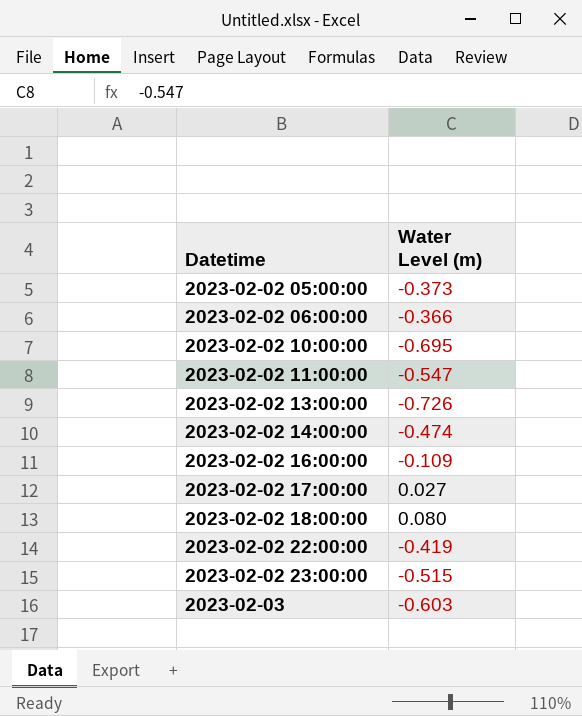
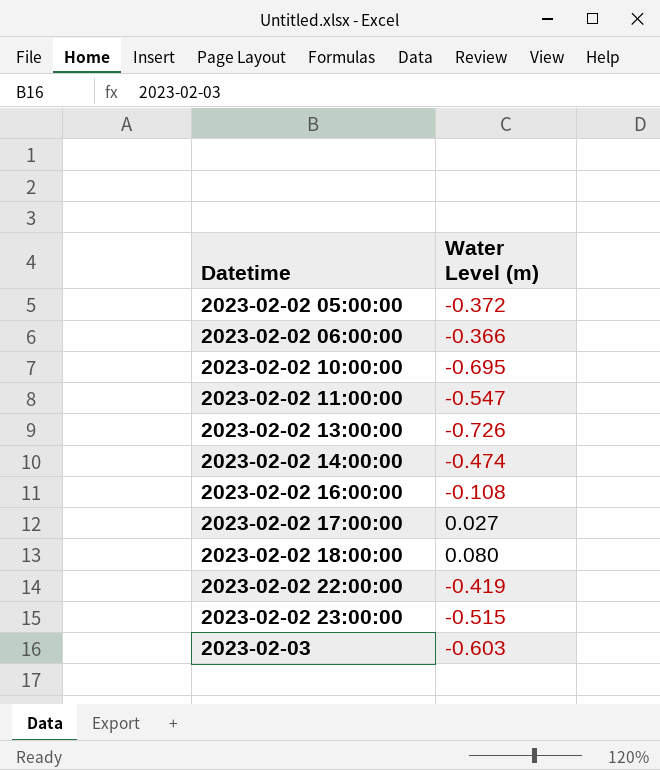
2023-02-02 05:00:00 | Water Level (m): -0.373 -> -0.372
2023-02-02 16:00:00 | Water Level (m): -0.109 -> -0.108

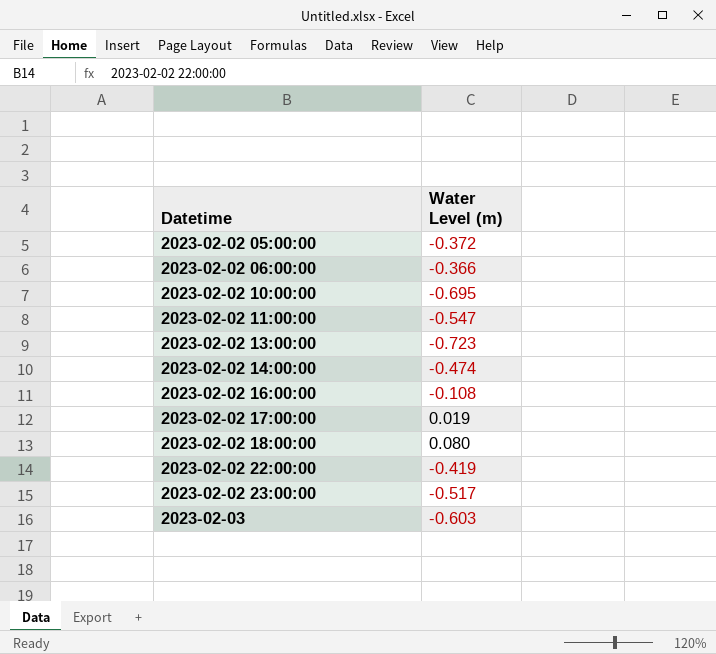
2023-02-02 13:00:00 | Water Level (m): -0.726 -> -0.723
2023-02-02 17:00:00 | Water Level (m): 0.027 -> 0.019
2023-02-02 23:00:00 | Water Level (m): -0.515 -> -0.517

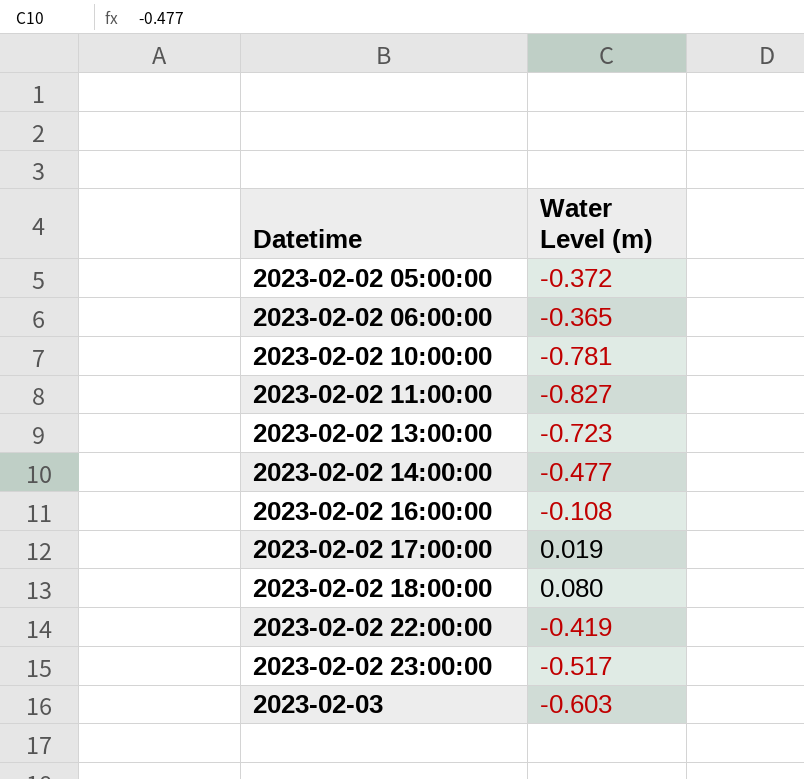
2023-02-02 06:00:00 | Water Level (m): -0.366 -> -0.365
2023-02-02 10:00:00 | Water Level (m): -0.695 -> -0.781
2023-02-02 11:00:00 | Water Level (m): -0.547 -> -0.827
2023-02-02 14:00:00 | Water Level (m): -0.474 -> -0.477

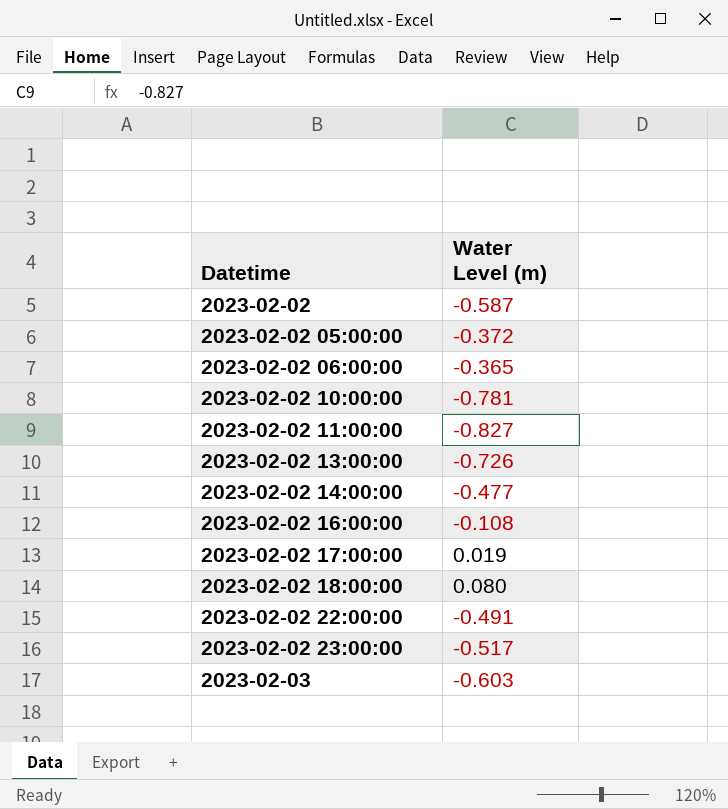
row 2023-02-02: none -> -0.587
2023-02-02 13:00:00 | Water Level (m): -0.723 -> -0.726
2023-02-02 22:00:00 | Water Level (m): -0.419 -> -0.491

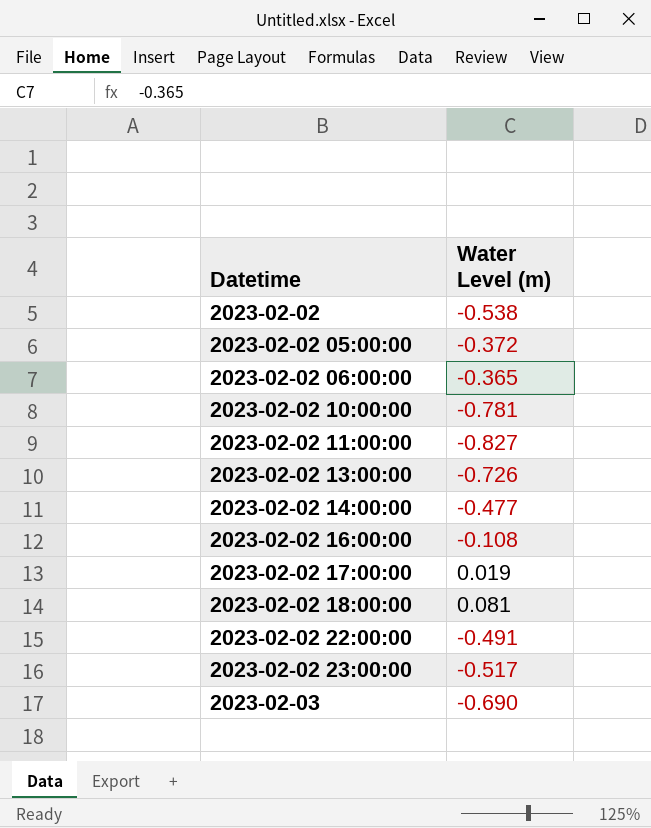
2023-02-02 | Water Level (m): -0.587 -> -0.538
2023-02-02 18:00:00 | Water Level (m): 0.080 -> 0.081
2023-02-03 | Water Level (m): -0.603 -> -0.690

